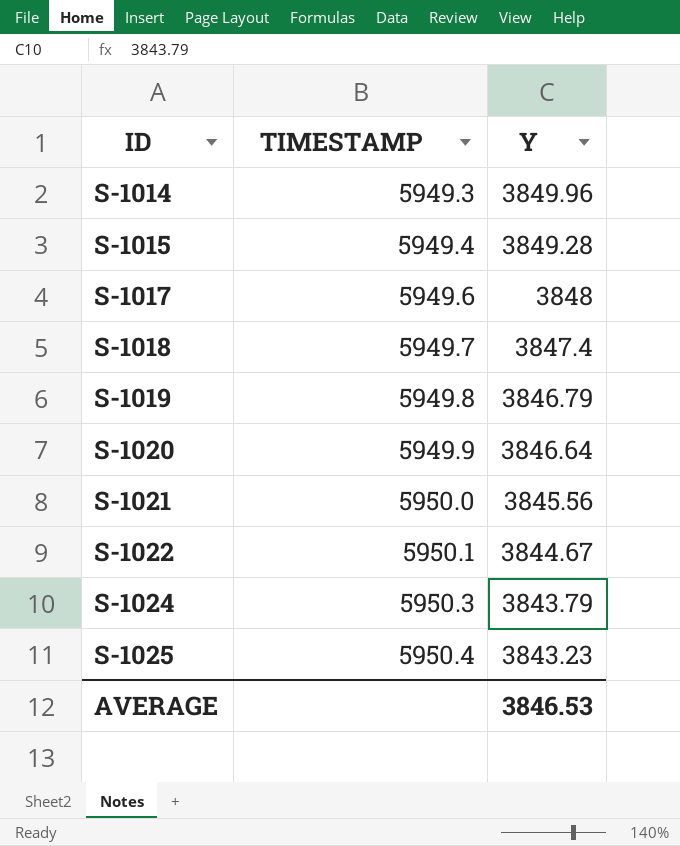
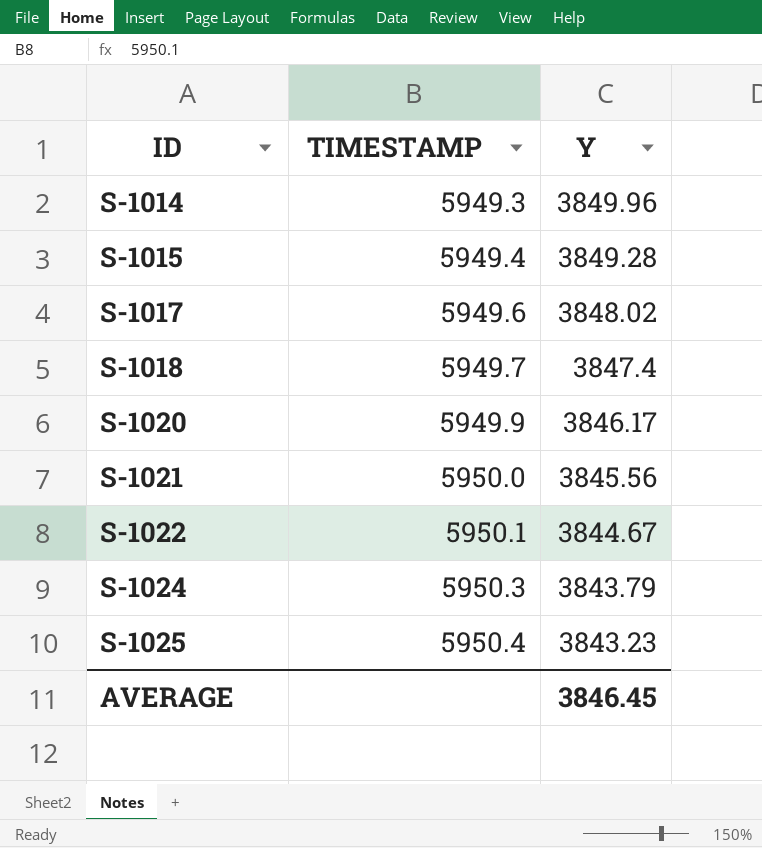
row S-1019: 5949.8 | 3846.79 -> none
S-1017 | Y: 3848 -> 3848.02
S-1020 | Y: 3846.64 -> 3846.17
AVERAGE | Y: 3846.53 -> 3846.45

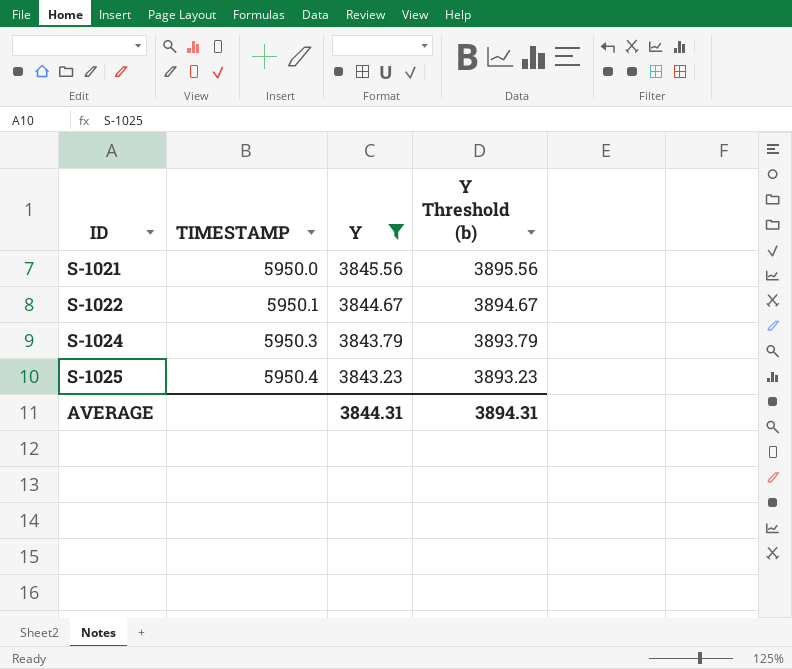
filter: none -> Y <= 3845.56
column Y Threshold (b) | formula: none -> [Y] + 50
AVERAGE | Y: 3846.45 -> 3844.31

